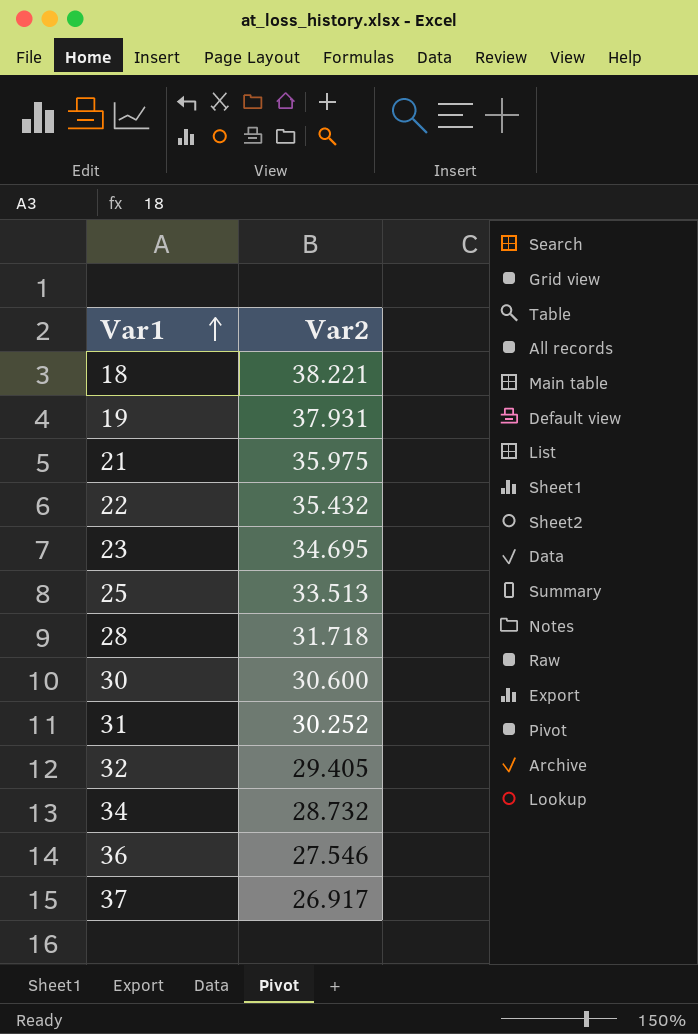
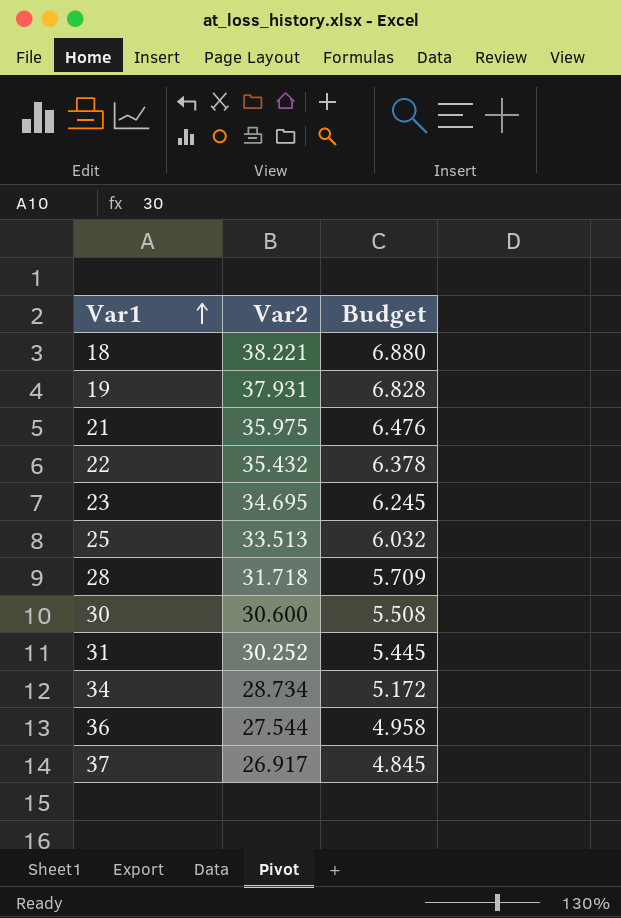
column Budget | formula: none -> [Var2] * 0.18
row 32: 29.405 -> none
34 | Var2: 28.732 -> 28.734
36 | Var2: 27.546 -> 27.544

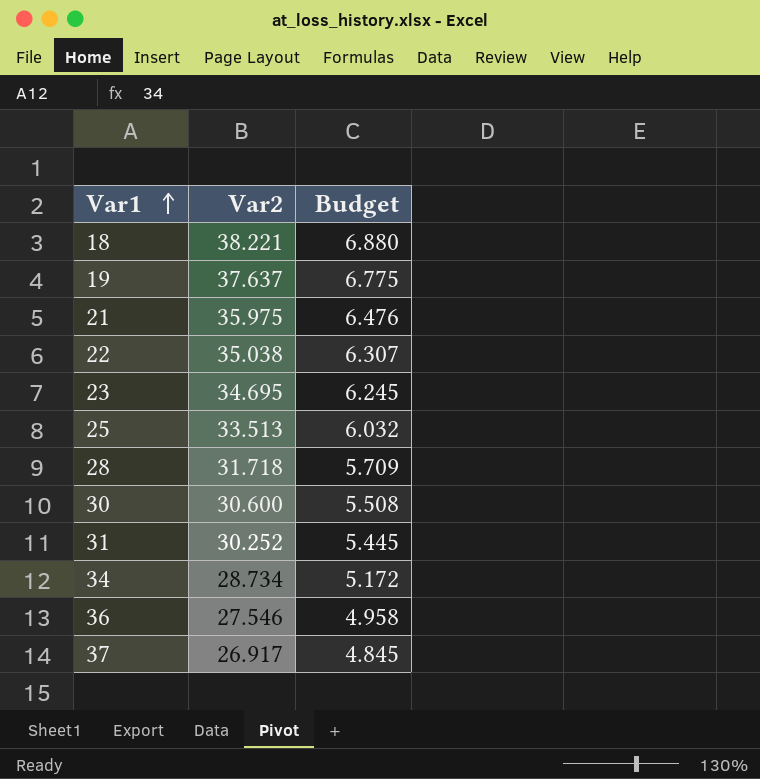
19 | Var2: 37.931 -> 37.637
19 | Budget: 6.828 -> 6.775
22 | Var2: 35.432 -> 35.038
22 | Budget: 6.378 -> 6.307
36 | Var2: 27.544 -> 27.546

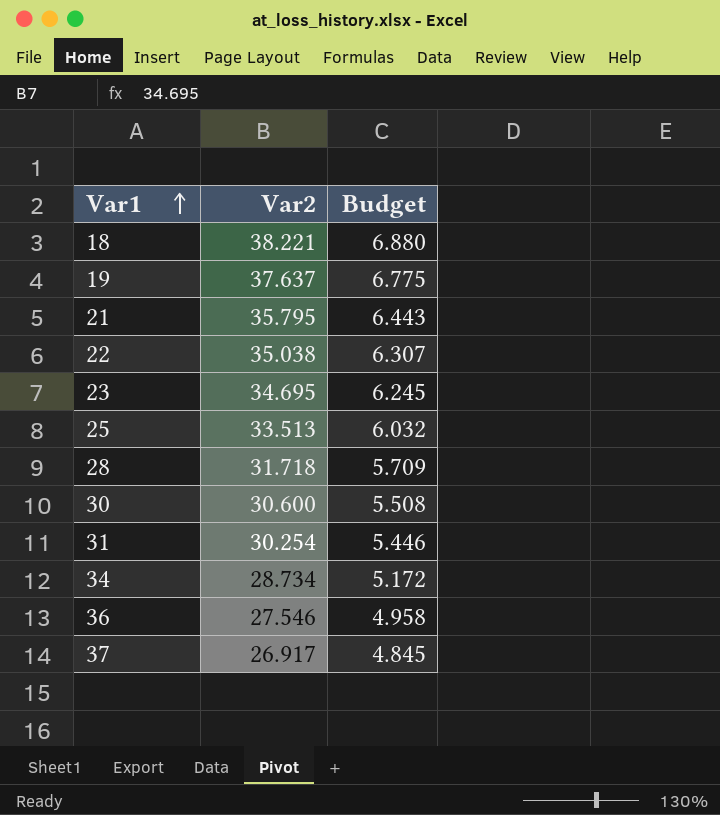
21 | Var2: 35.975 -> 35.795
21 | Budget: 6.476 -> 6.443
31 | Var2: 30.252 -> 30.254
31 | Budget: 5.445 -> 5.446

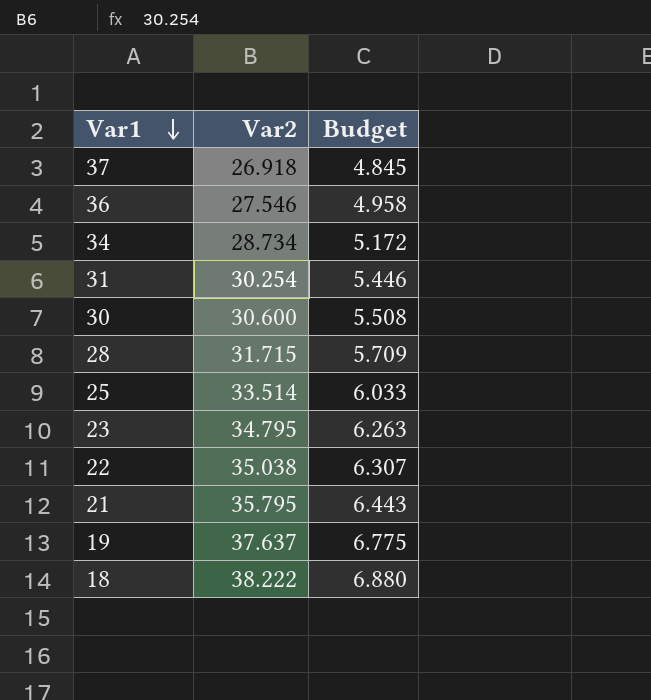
row order: Var1 ascending -> Var1 descending
37 | Var2: 26.917 -> 26.918
28 | Var2: 31.718 -> 31.715
25 | Var2: 33.513 -> 33.514
25 | Budget: 6.032 -> 6.033
23 | Var2: 34.695 -> 34.795
23 | Budget: 6.245 -> 6.263
18 | Var2: 38.221 -> 38.222

